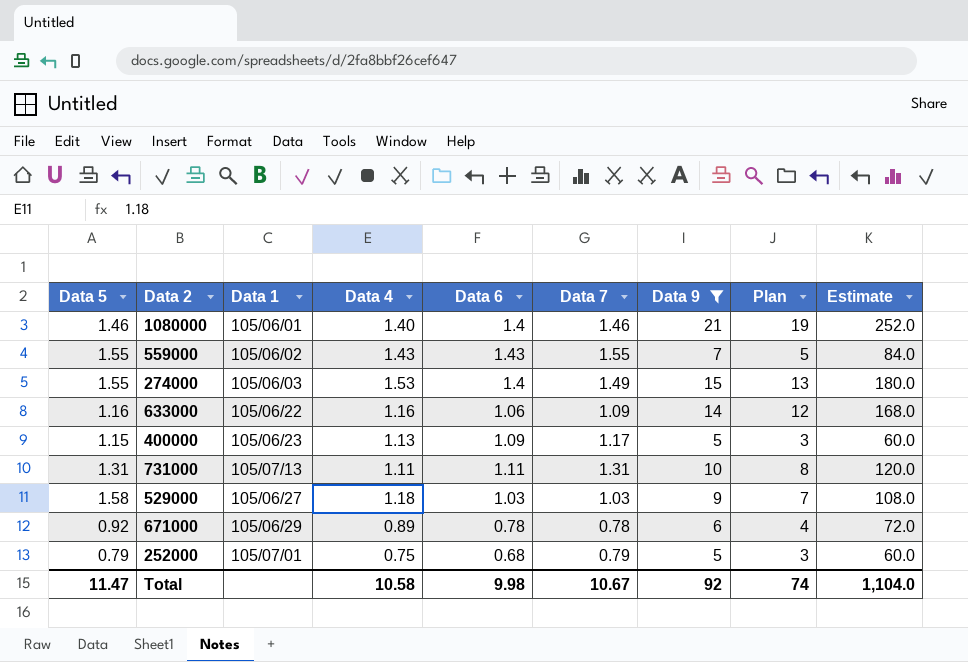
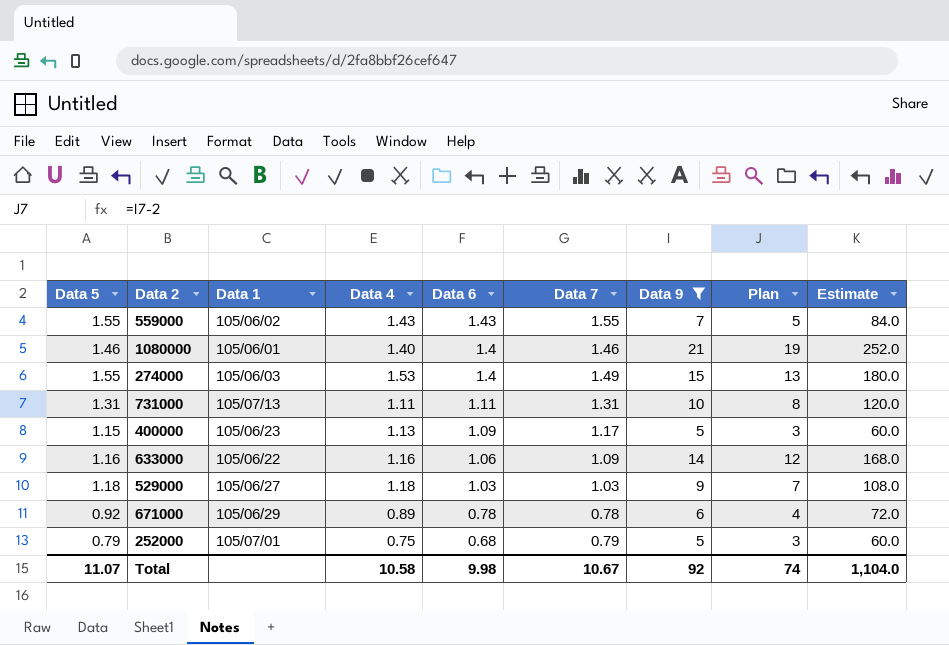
row order: none -> Data 6 descending
529000 | Data 5: 1.58 -> 1.18
Total | Data 5: 11.47 -> 11.07

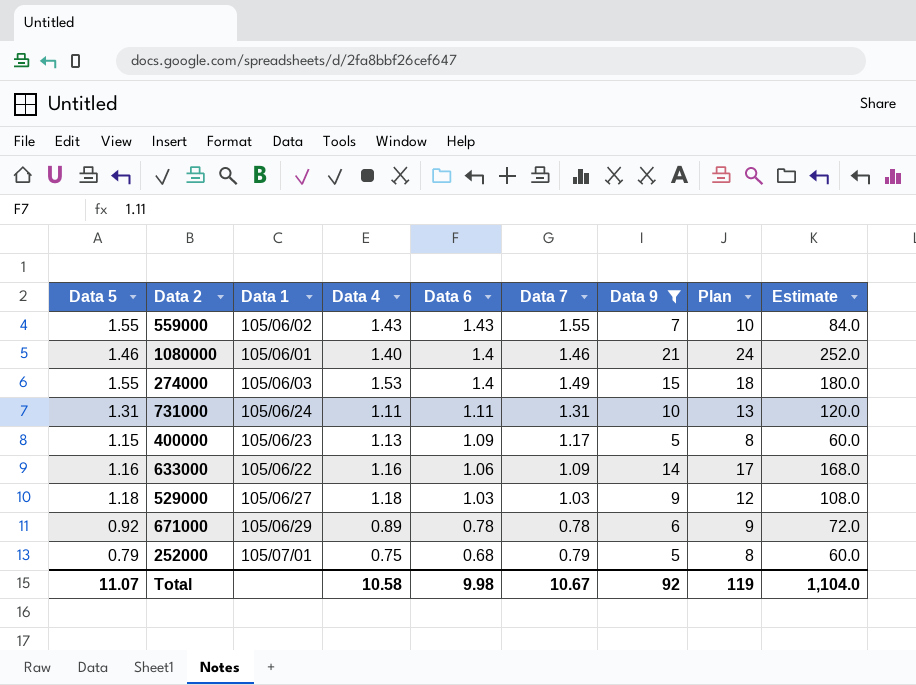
column Plan | formula: [Data 9] - 2 -> [Data 9] + 3
731000 | Data 1: 105/07/13 -> 105/06/24
Total | Plan: 74 -> 119

